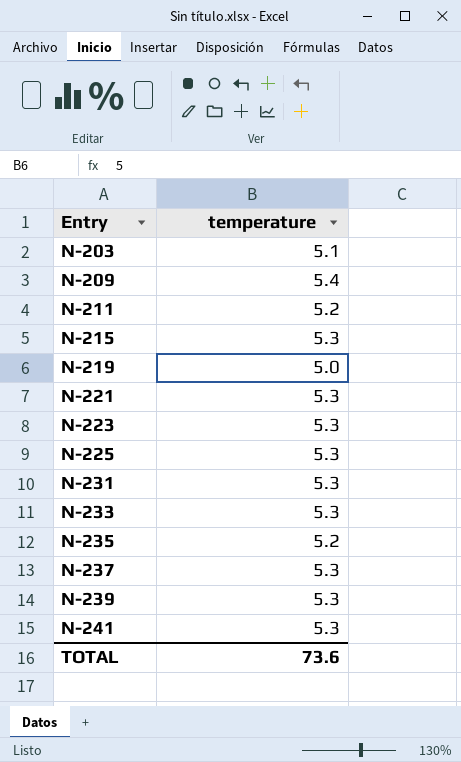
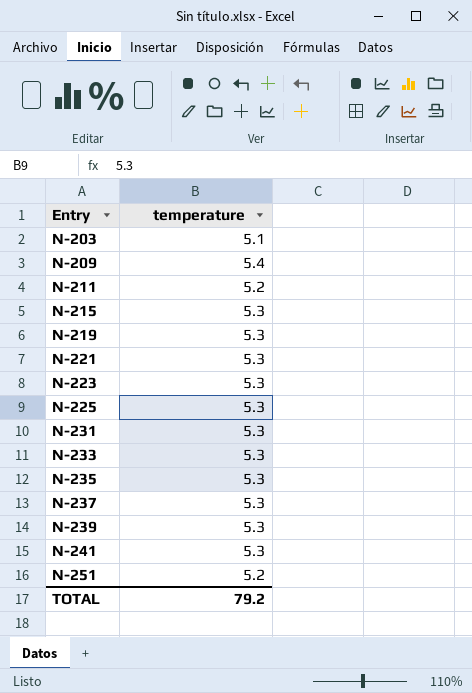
N-219 | temperature: 5.0 -> 5.3
N-235 | temperature: 5.2 -> 5.3
row N-251: none -> 5.2
TOTAL | temperature: 73.6 -> 79.2

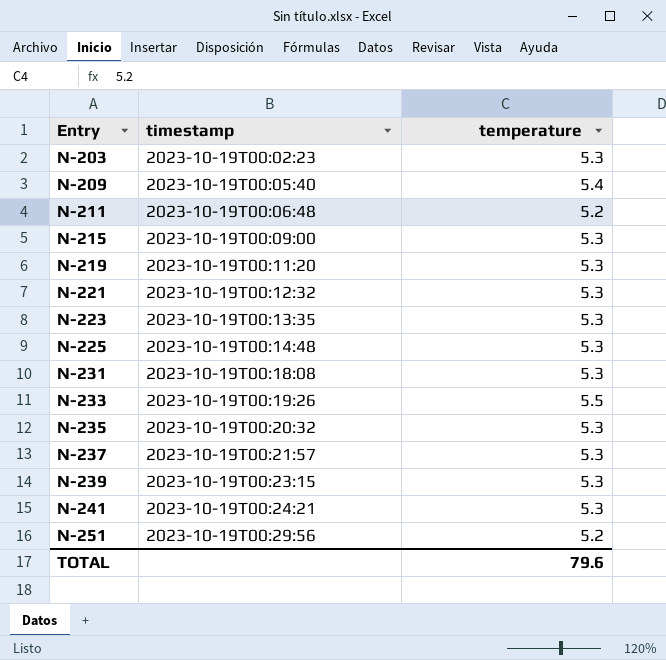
column timestamp | position: none -> 2
N-203 | temperature: 5.1 -> 5.3
N-233 | temperature: 5.3 -> 5.5
TOTAL | temperature: 79.2 -> 79.6

